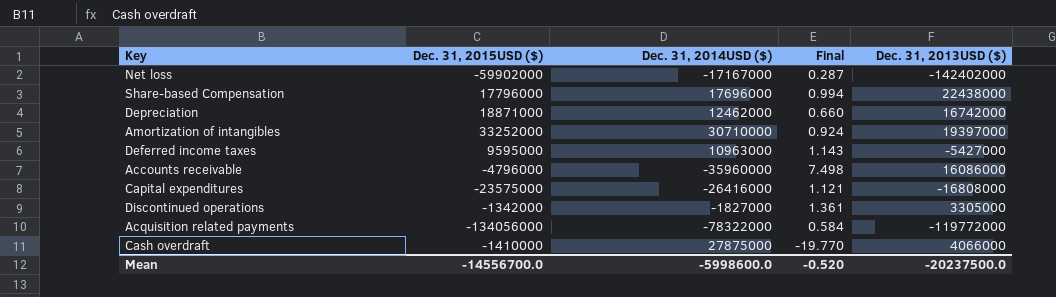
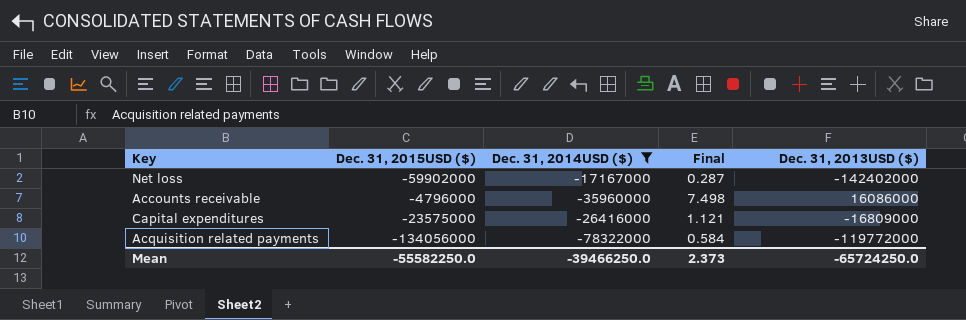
filter: none -> Dec. 31, 2014USD ($) <= -17167000
Capital expenditures | Dec. 31, 2013USD ($): -16808000 -> -16809000
Mean | Dec. 31, 2015USD ($): -14556700.0 -> -55582250.0
Mean | Dec. 31, 2014USD ($): -5998600.0 -> -39466250.0
Mean | Final: -0.520 -> 2.373
Mean | Dec. 31, 2013USD ($): -20237500.0 -> -65724250.0

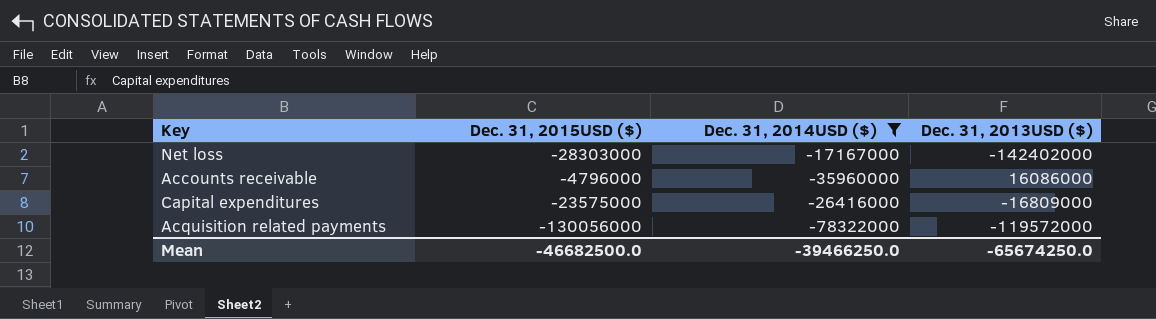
column Final | formula: [Dec. 31, 2014USD ($)] / [Dec. 31, 2015USD ($)] -> none
Net loss | Dec. 31, 2015USD ($): -59902000 -> -28303000
Acquisition related payments | Dec. 31, 2015USD ($): -134056000 -> -130056000
Acquisition related payments | Dec. 31, 2013USD ($): -119772000 -> -119572000
Mean | Dec. 31, 2015USD ($): -55582250.0 -> -46682500.0
Mean | Dec. 31, 2013USD ($): -65724250.0 -> -65674250.0

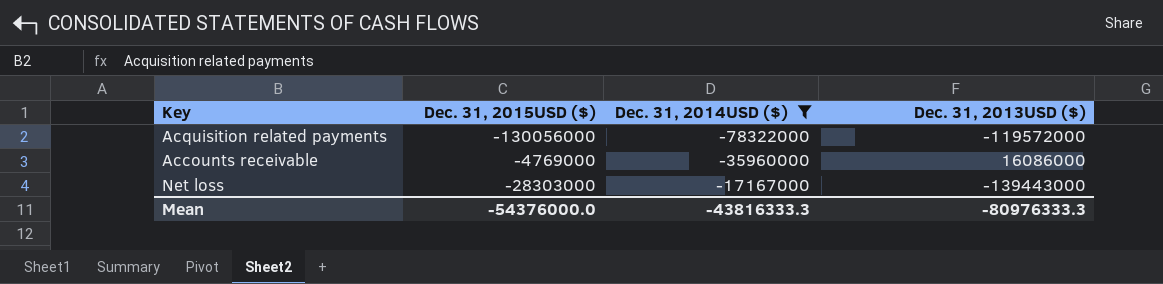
row order: none -> Dec. 31, 2014USD ($) ascending
row Capital expenditures: -23575000 | -26416000 | -16809000 -> none
Accounts receivable | Dec. 31, 2015USD ($): -4796000 -> -4769000
Net loss | Dec. 31, 2013USD ($): -142402000 -> -139443000
Mean | Dec. 31, 2015USD ($): -46682500.0 -> -54376000.0
Mean | Dec. 31, 2014USD ($): -39466250.0 -> -43816333.3
Mean | Dec. 31, 2013USD ($): -65674250.0 -> -80976333.3

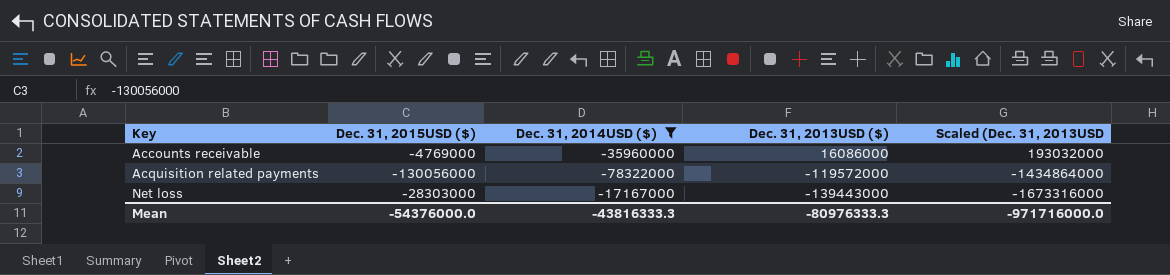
row order: Dec. 31, 2014USD ($) ascending -> Key ascending
column Scaled (Dec. 31, 2013USD | formula: none -> [Dec. 31, 2013USD ($)] * 12

